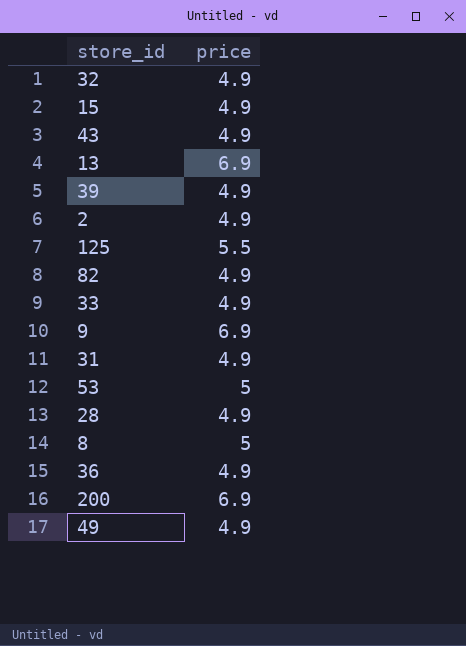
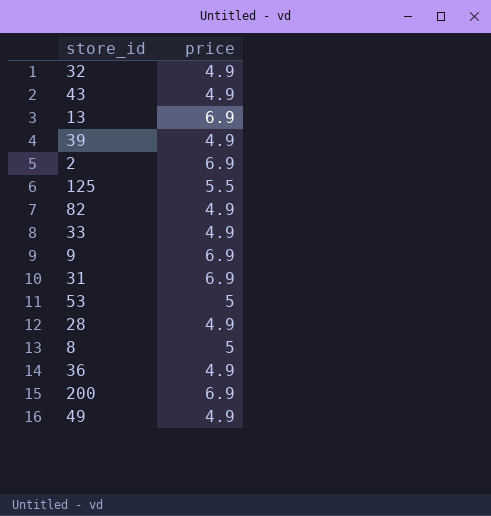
row 15: 4.9 -> none
2 | price: 4.9 -> 6.9
31 | price: 4.9 -> 6.9

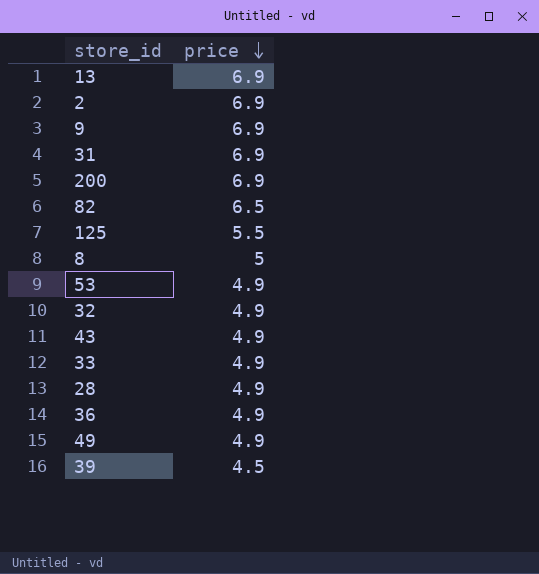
row order: none -> price descending
82 | price: 4.9 -> 6.5
53 | price: 5 -> 4.9
39 | price: 4.9 -> 4.5

